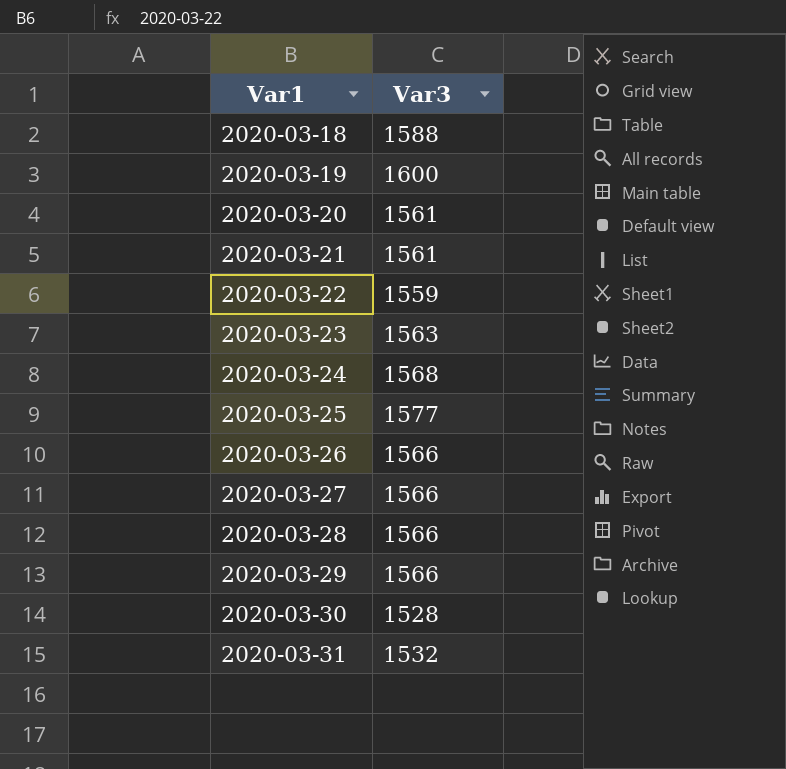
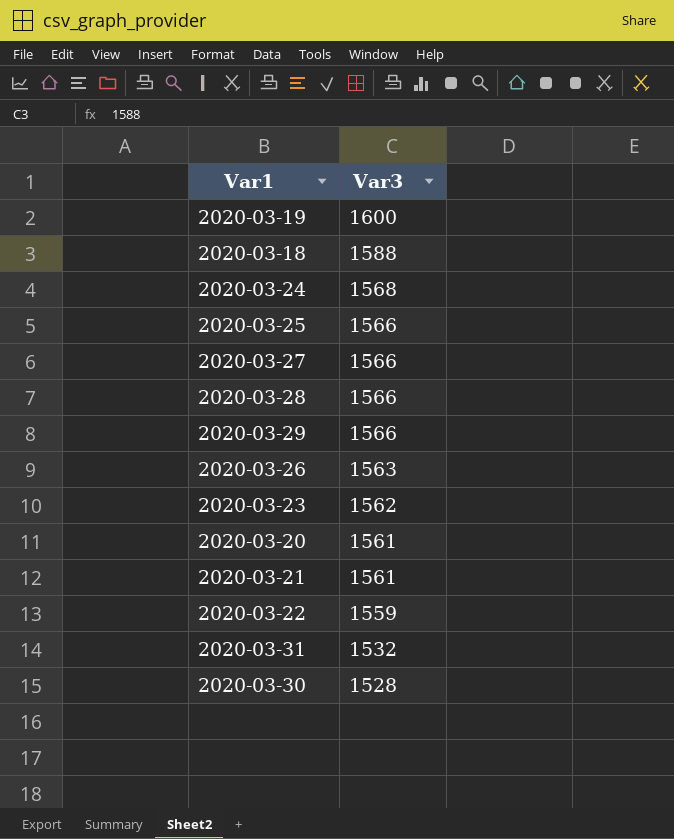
row order: Var1 ascending -> Var3 descending
2020-03-25 | Var3: 1577 -> 1566
2020-03-26 | Var3: 1566 -> 1563
2020-03-23 | Var3: 1563 -> 1562

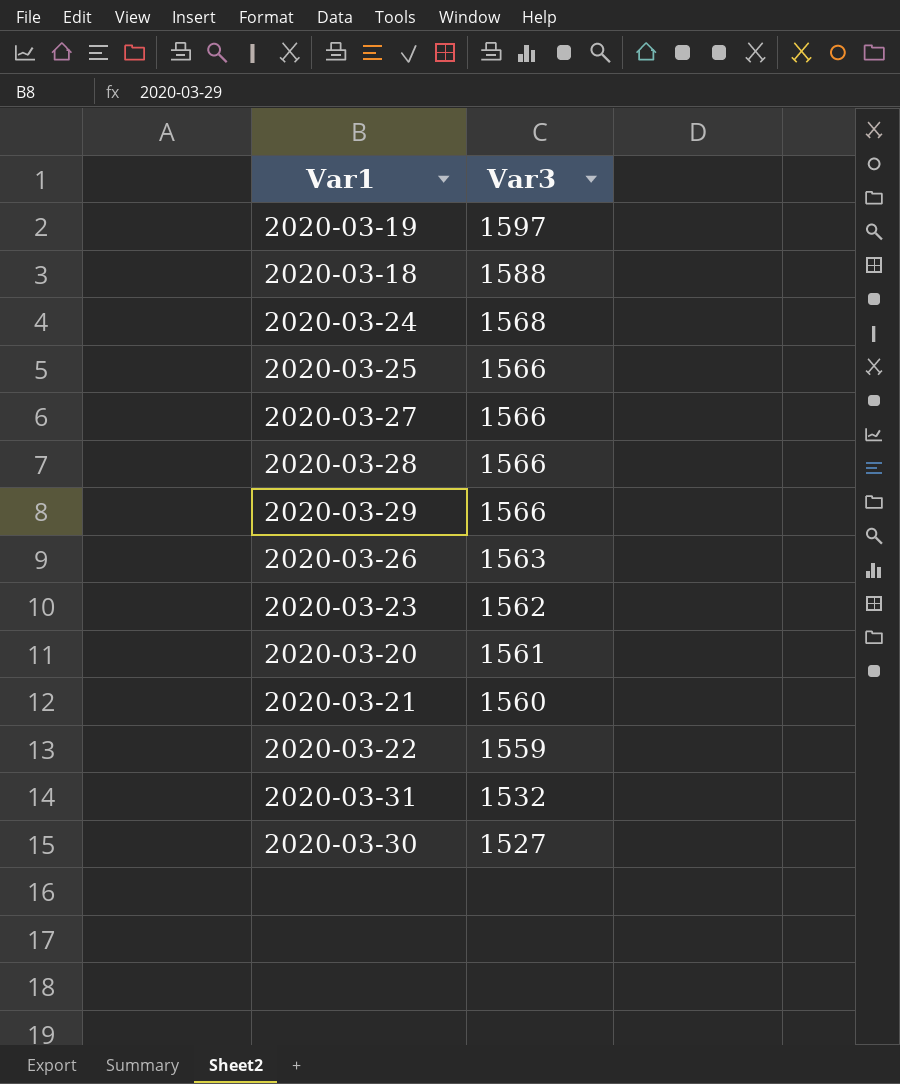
2020-03-19 | Var3: 1600 -> 1597
2020-03-21 | Var3: 1561 -> 1560
2020-03-30 | Var3: 1528 -> 1527

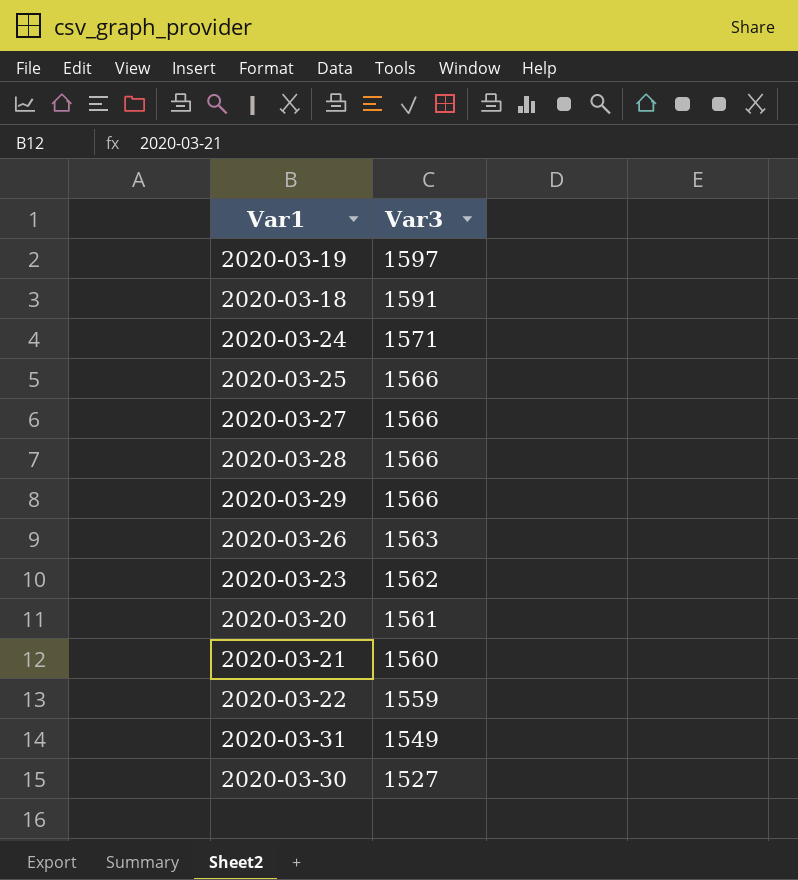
2020-03-18 | Var3: 1588 -> 1591
2020-03-24 | Var3: 1568 -> 1571
2020-03-31 | Var3: 1532 -> 1549

